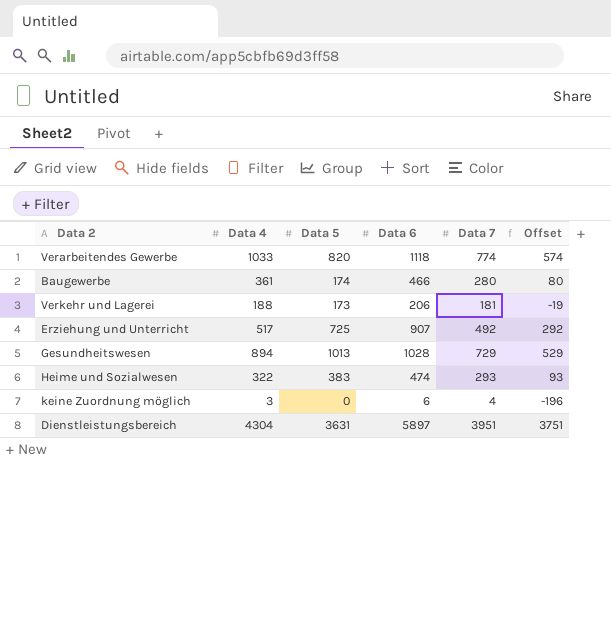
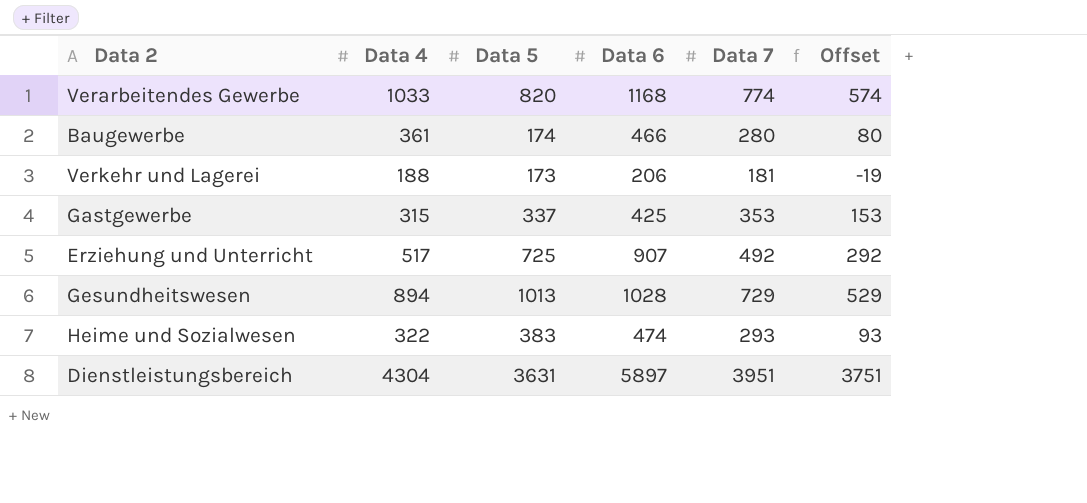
row keine Zuordnung möglich: 3 | 0 | 6 | 4 | -196 -> none
Verarbeitendes Gewerbe | Data 6: 1118 -> 1168
row Gastgewerbe: none -> 315 | 337 | 425 | 353 | 153

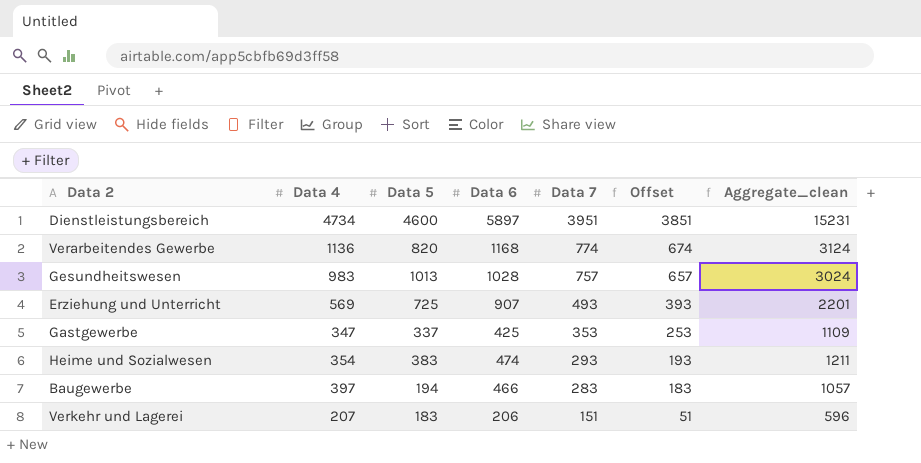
row order: none -> Data 7 descending
column Offset | formula: [Data 7] - 200 -> [Data 7] - 100
column Aggregate_clean | formula: none -> [Data 4] + [Data 5] + [Data 6]
Dienstleistungsbereich | Data 4: 4304 -> 4734
Dienstleistungsbereich | Data 5: 3631 -> 4600
Verarbeitendes Gewerbe | Data 4: 1033 -> 1136
Gesundheitswesen | Data 4: 894 -> 983
Gesundheitswesen | Data 7: 729 -> 757
Erziehung und Unterricht | Data 4: 517 -> 569
Erziehung und Unterricht | Data 7: 492 -> 493
Gastgewerbe | Data 4: 315 -> 347
Heime und Sozialwesen | Data 4: 322 -> 354
Baugewerbe | Data 4: 361 -> 397
Baugewerbe | Data 5: 174 -> 194
Baugewerbe | Data 7: 280 -> 283
Verkehr und Lagerei | Data 4: 188 -> 207
Verkehr und Lagerei | Data 5: 173 -> 183
Verkehr und Lagerei | Data 7: 181 -> 151

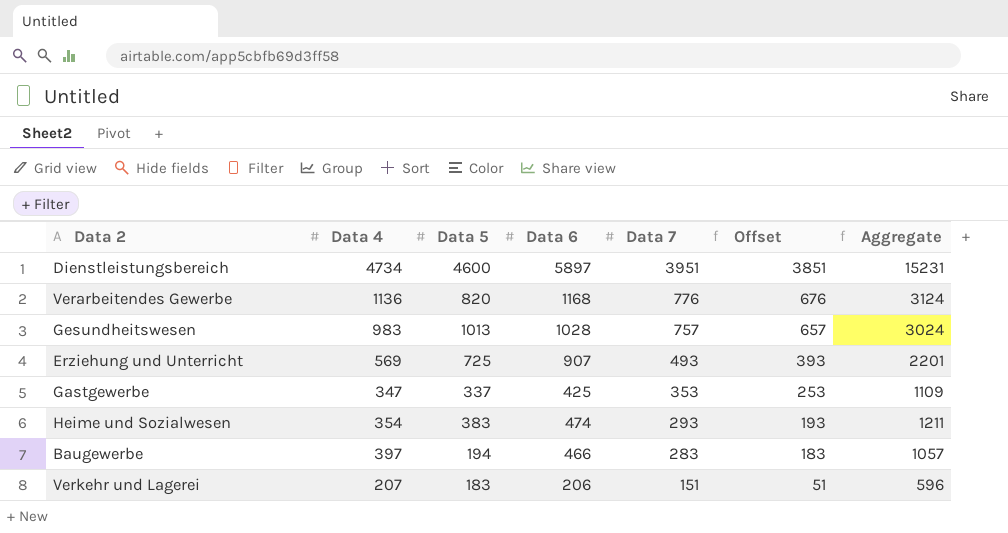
column name: Aggregate_clean -> Aggregate
Verarbeitendes Gewerbe | Data 7: 774 -> 776
Verarbeitendes Gewerbe | Offset: 674 -> 676

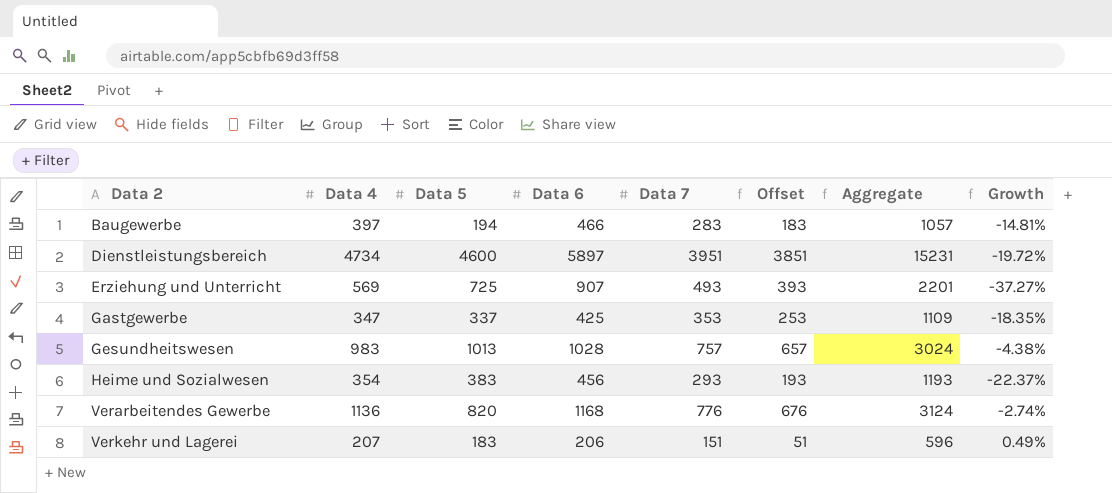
row order: Data 7 descending -> Data 2 ascending
column Growth | formula: none -> ([Data 4] - [Data 6]) / [Data 6]
Heime und Sozialwesen | Data 6: 474 -> 456
Heime und Sozialwesen | Aggregate: 1211 -> 1193

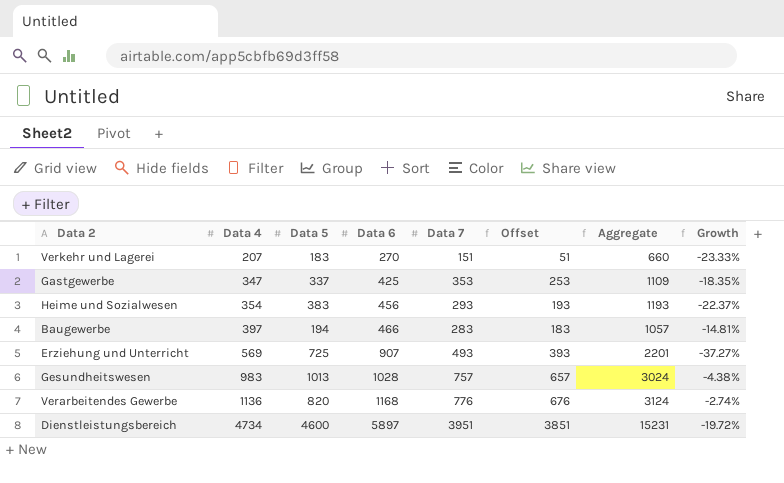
row order: Data 2 ascending -> Data 4 ascending
Verkehr und Lagerei | Data 6: 206 -> 270
Verkehr und Lagerei | Aggregate: 596 -> 660
Verkehr und Lagerei | Growth: 0.49% -> -23.33%

